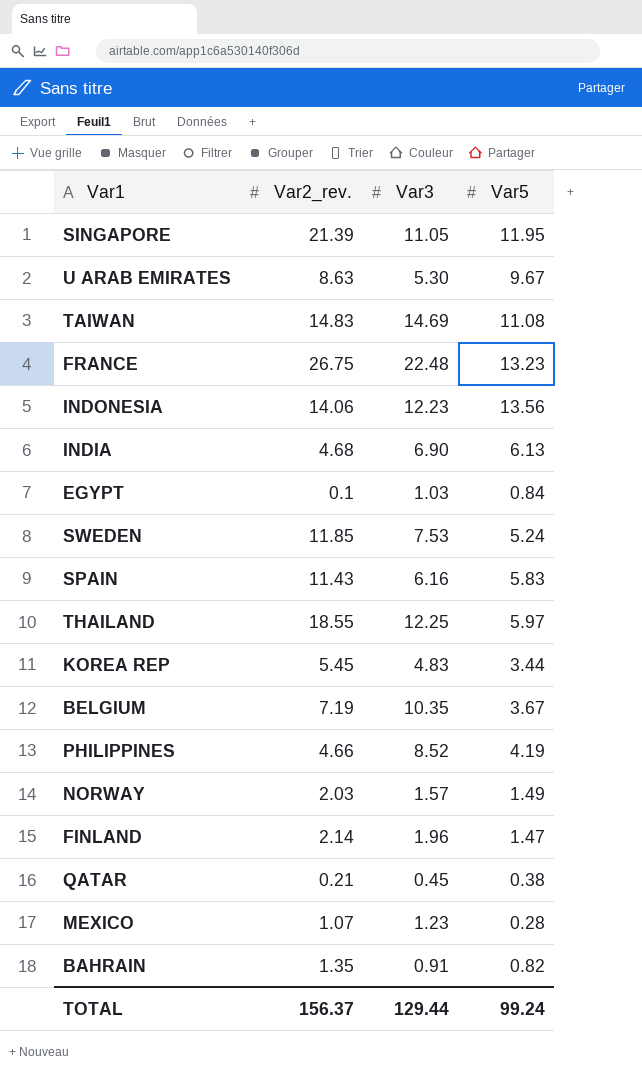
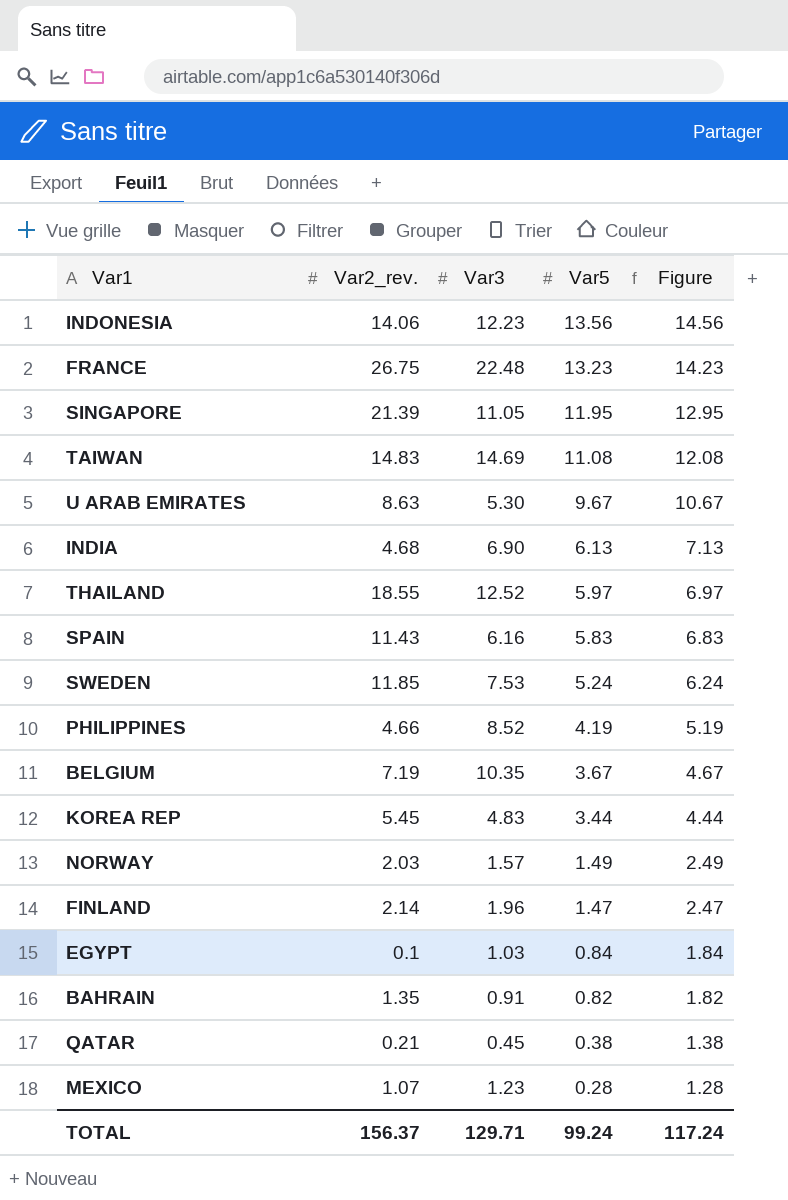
row order: none -> Var5 descending
column Figure | formula: none -> [Var5] + 1
THAILAND | Var3: 12.25 -> 12.52
TOTAL | Var3: 129.44 -> 129.71

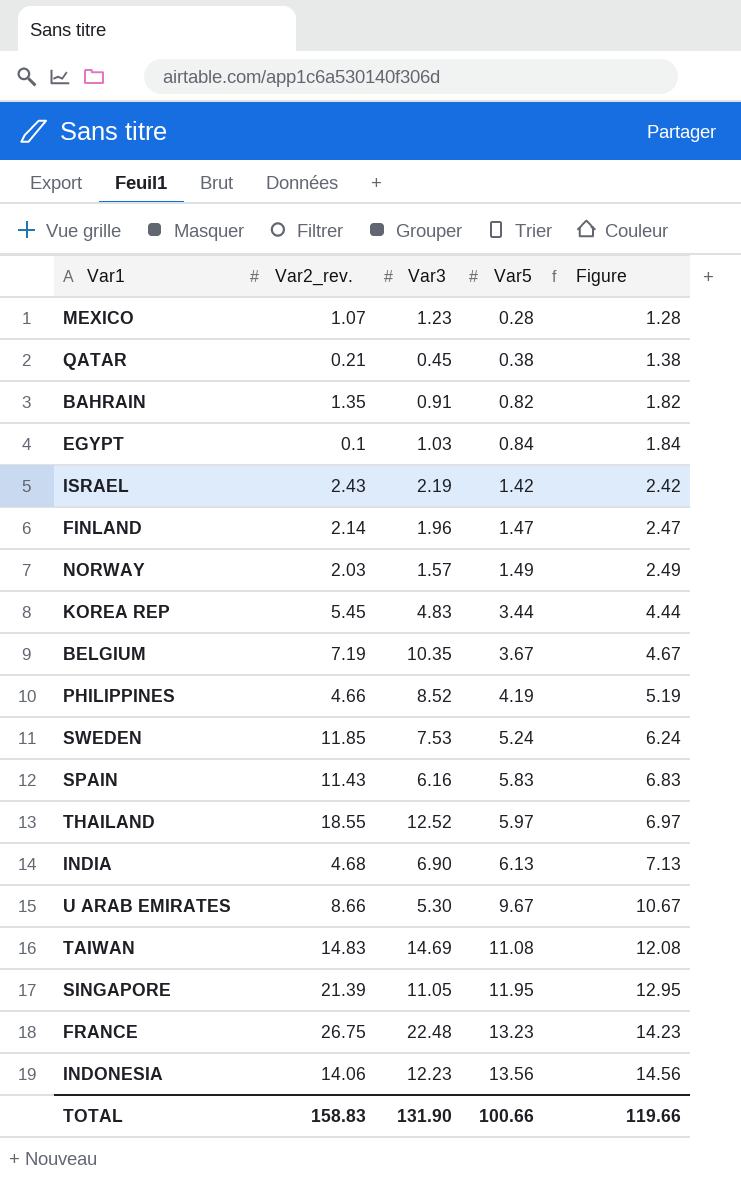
row order: Var5 descending -> Var5 ascending
row ISRAEL: none -> 2.43 | 2.19 | 1.42 | 2.42
U ARAB EMIRATES | Var2_rev.: 8.63 -> 8.66
TOTAL | Var2_rev.: 156.37 -> 158.83
TOTAL | Var3: 129.71 -> 131.90
TOTAL | Var5: 99.24 -> 100.66
TOTAL | Figure: 117.24 -> 119.66

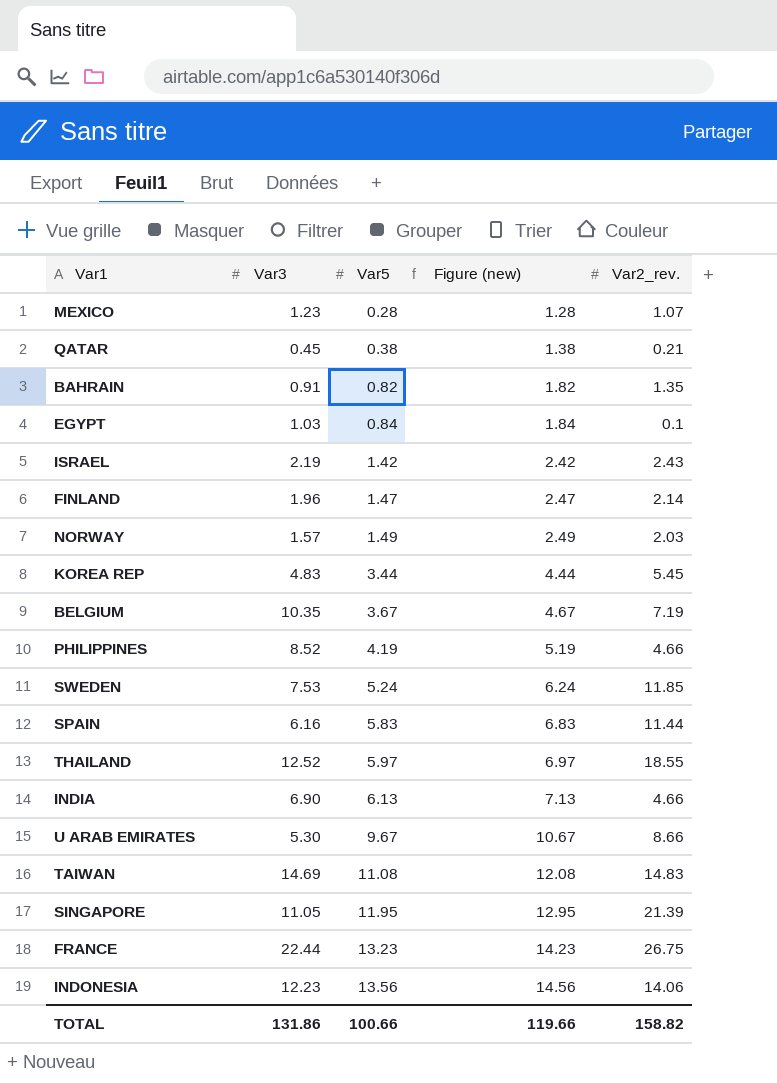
column name: Figure -> Figure (new)
column Var2_rev. | position: 2 -> 5
SPAIN | Var2_rev.: 11.43 -> 11.44
INDIA | Var2_rev.: 4.68 -> 4.66
FRANCE | Var3: 22.48 -> 22.44
TOTAL | Var3: 131.90 -> 131.86
TOTAL | Var2_rev.: 158.83 -> 158.82

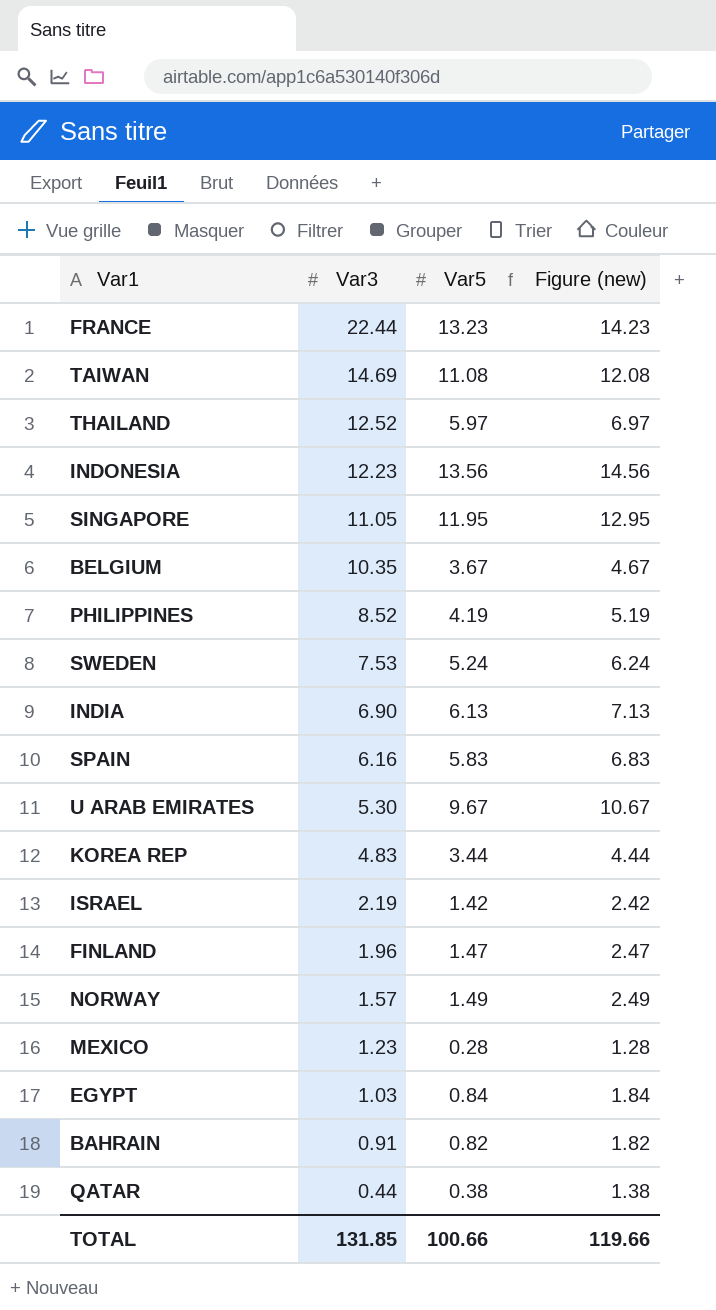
row order: Var5 ascending -> Var3 descending
column Var2_rev. | position: 5 -> none
QATAR | Var3: 0.45 -> 0.44
TOTAL | Var3: 131.86 -> 131.85

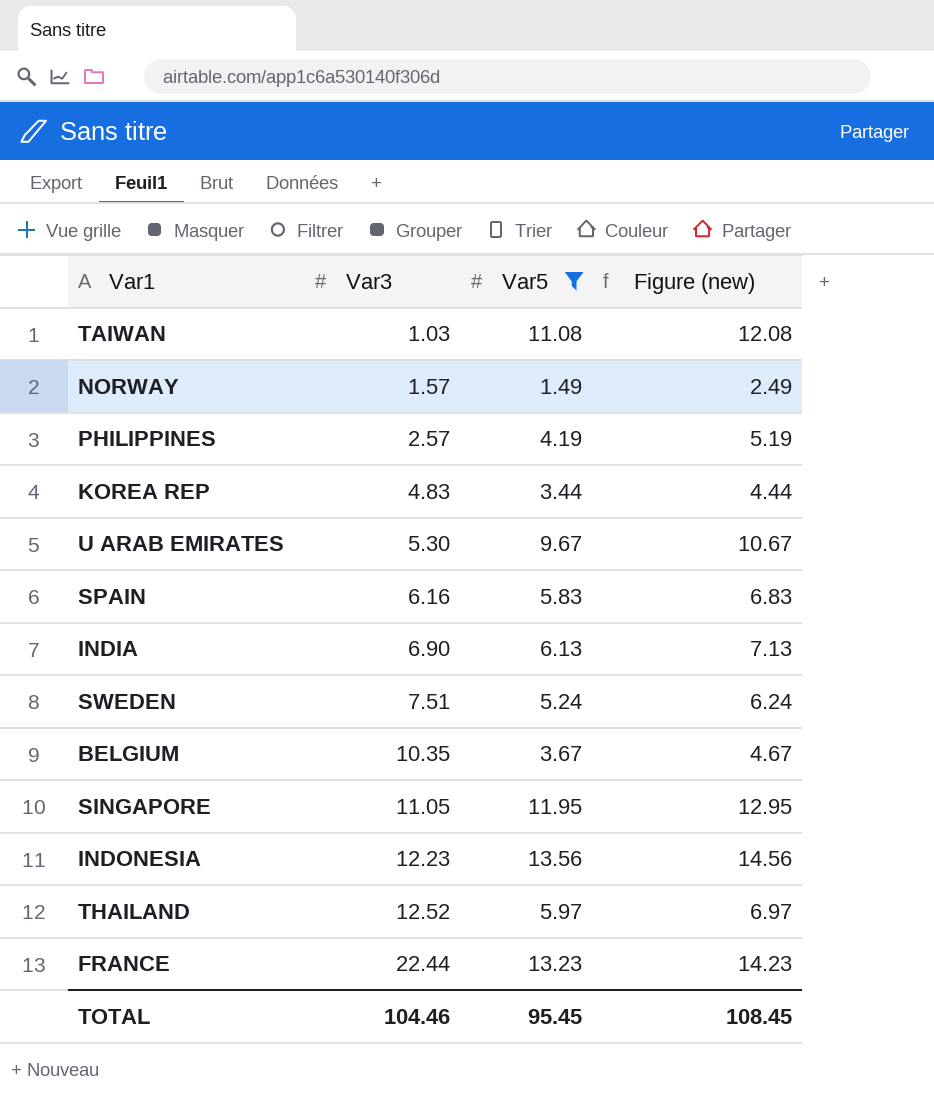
filter: none -> Var5 >= 1.49
row order: Var3 descending -> Var3 ascending
TAIWAN | Var3: 14.69 -> 1.03
PHILIPPINES | Var3: 8.52 -> 2.57
SWEDEN | Var3: 7.53 -> 7.51
TOTAL | Var3: 131.85 -> 104.46
TOTAL | Var5: 100.66 -> 95.45
TOTAL | Figure (new): 119.66 -> 108.45

